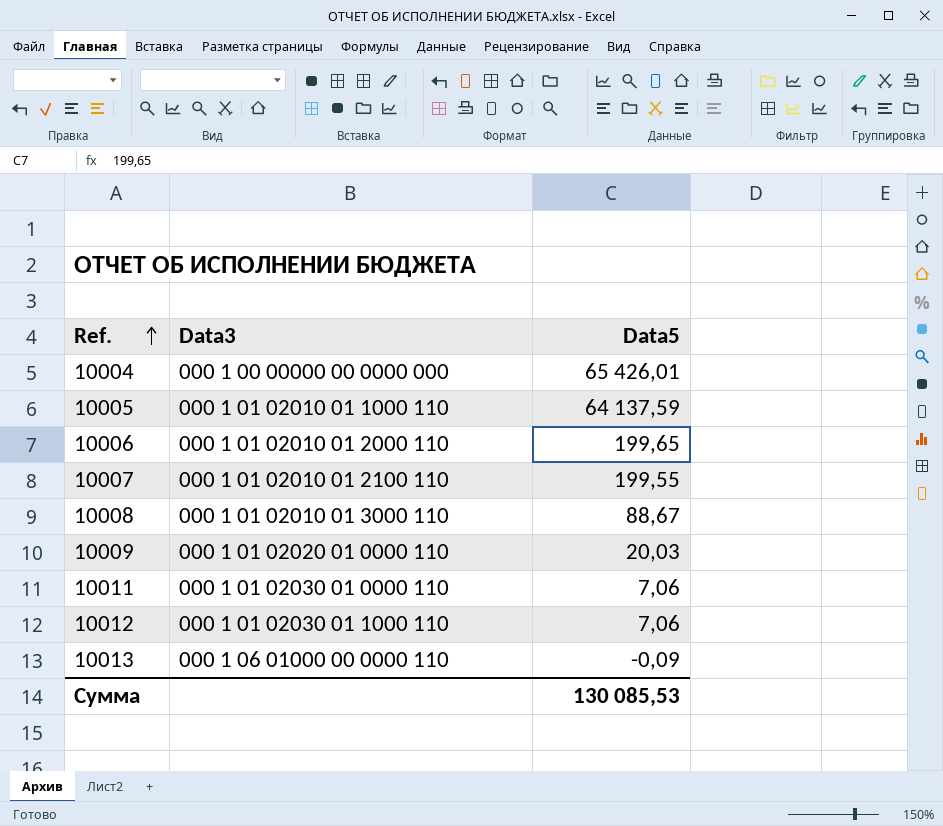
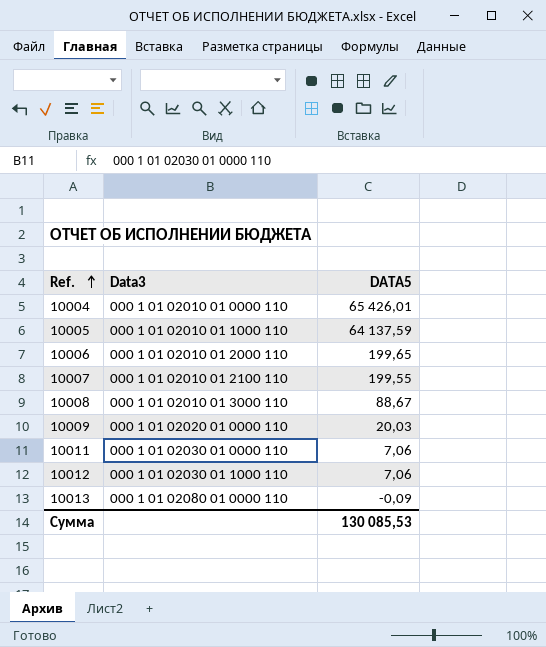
column name: Data5 -> DATA5
10004 | Data3: 000 1 00 00000 00 0000 000 -> 000 1 01 02010 01 0000 110
10013 | Data3: 000 1 06 01000 00 0000 110 -> 000 1 01 02080 01 0000 110

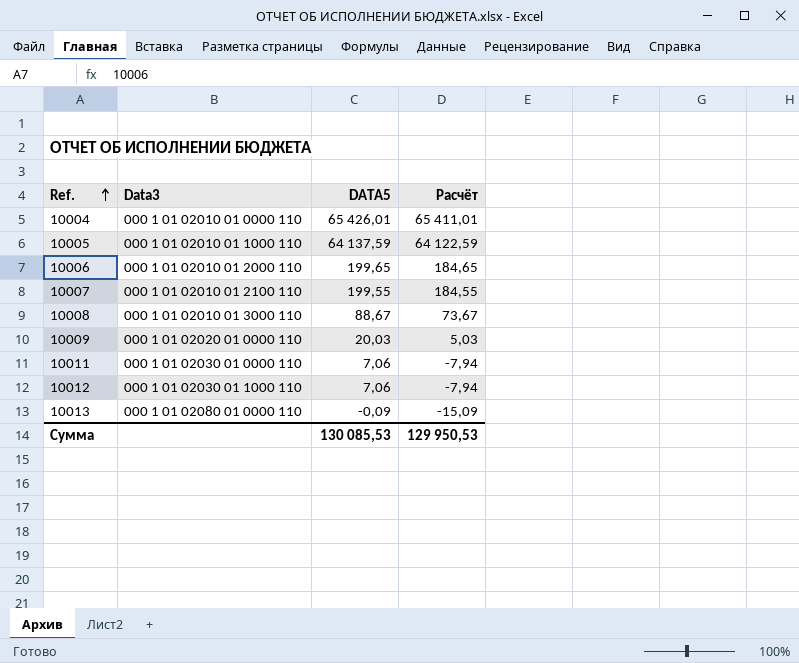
column Расчёт | formula: none -> [DATA5] - 15

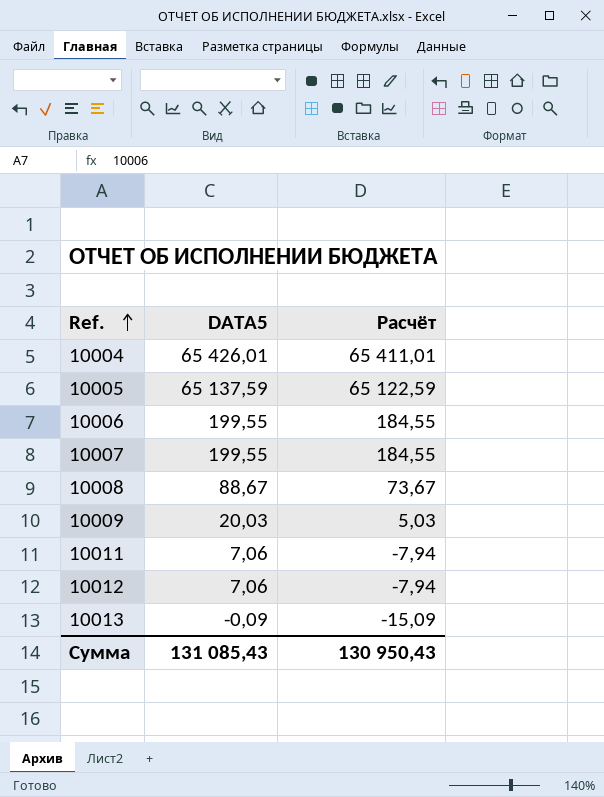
column Data3 | position: 2 -> none
10005 | DATA5: 64 137,59 -> 65 137,59
10005 | Расчёт: 64 122,59 -> 65 122,59
10006 | DATA5: 199,65 -> 199,55
10006 | Расчёт: 184,65 -> 184,55
Сумма | DATA5: 130 085,53 -> 131 085,43
Сумма | Расчёт: 129 950,53 -> 130 950,43

